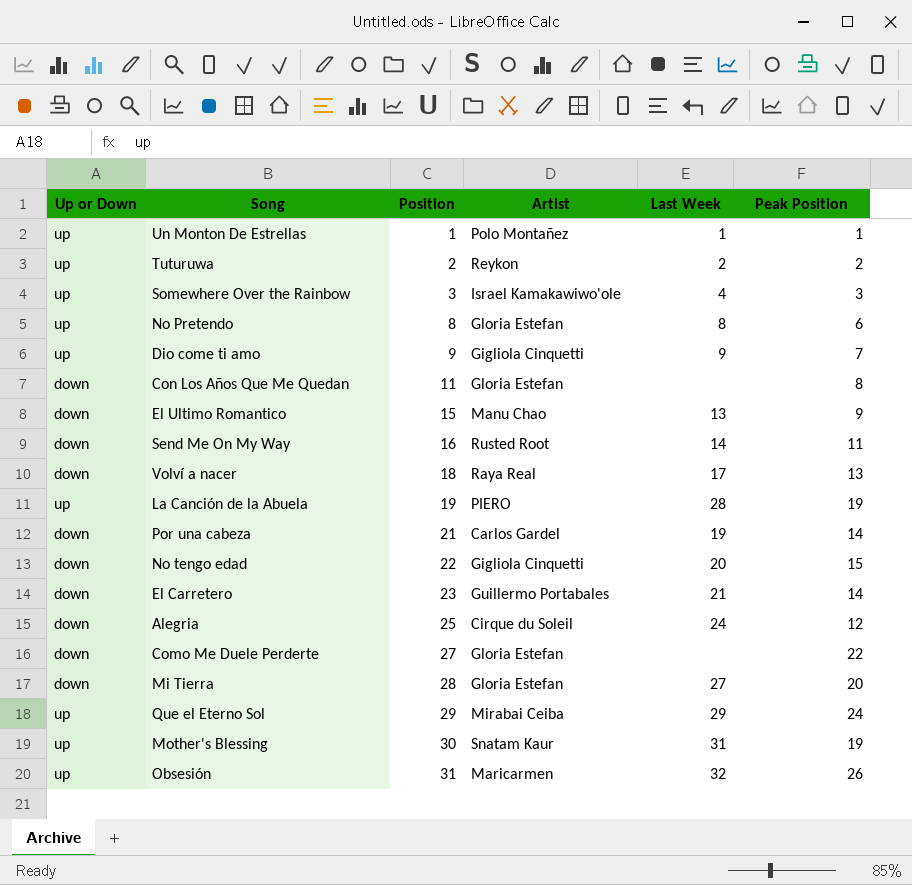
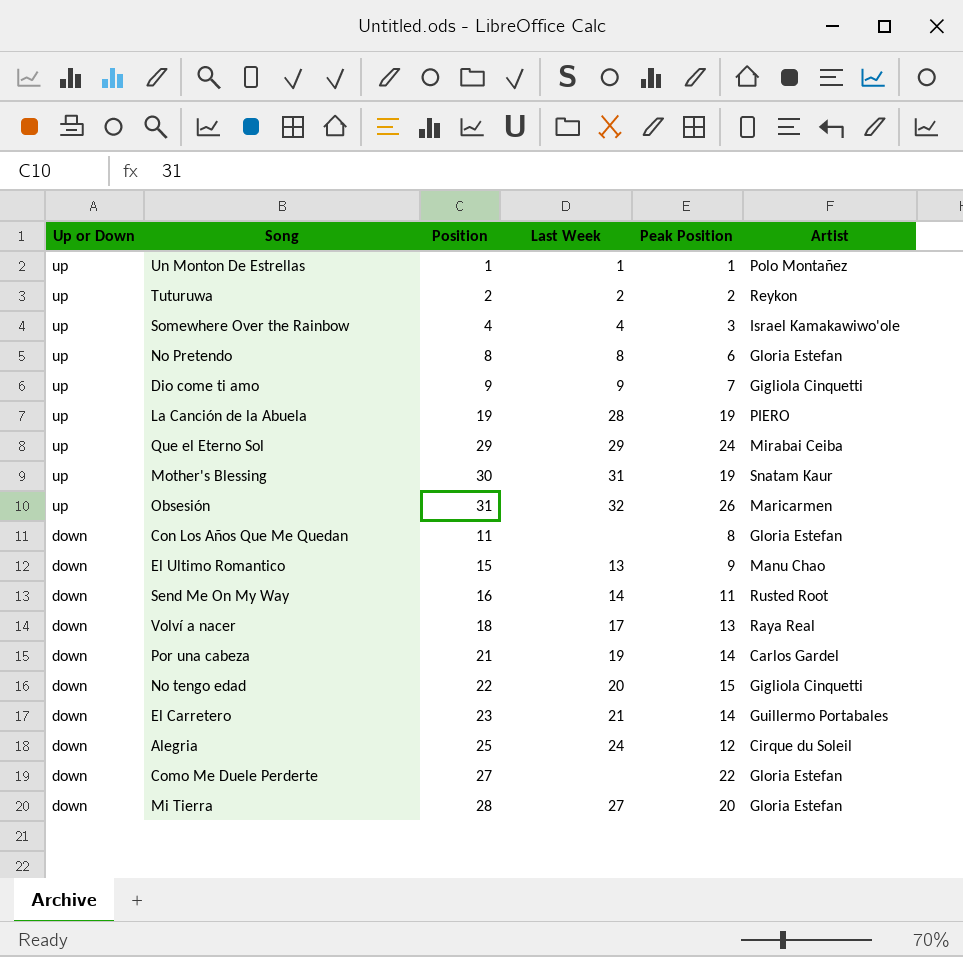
row order: Position ascending -> Up or Down descending
column Artist | position: 4 -> 6
Somewhere Over the Rainbow | Position: 3 -> 4

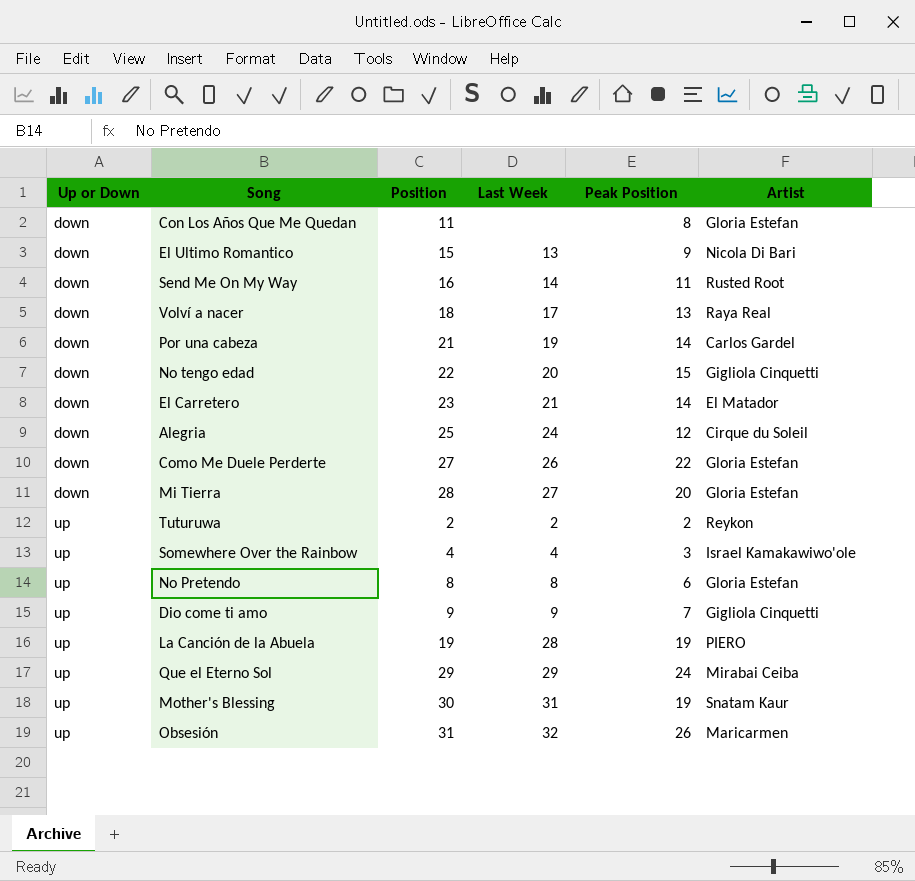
row order: Up or Down descending -> Up or Down ascending
row Un Monton De Estrellas: up | 1 | 1 | 1 | Polo Montañez -> none
El Ultimo Romantico | Artist: Manu Chao -> Nicola Di Bari
El Carretero | Artist: Guillermo Portabales -> El Matador
Como Me Duele Perderte | Last Week: none -> 26

